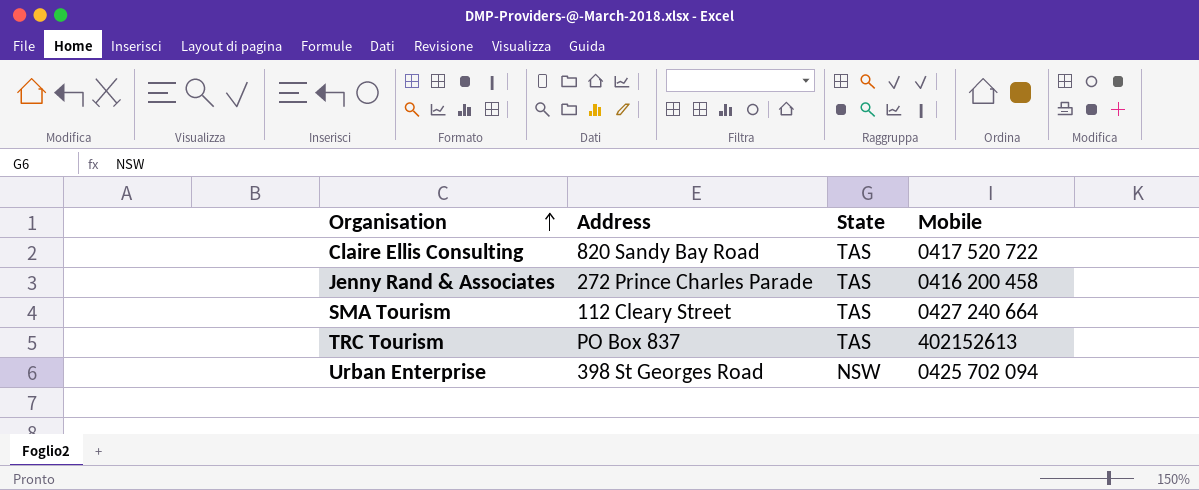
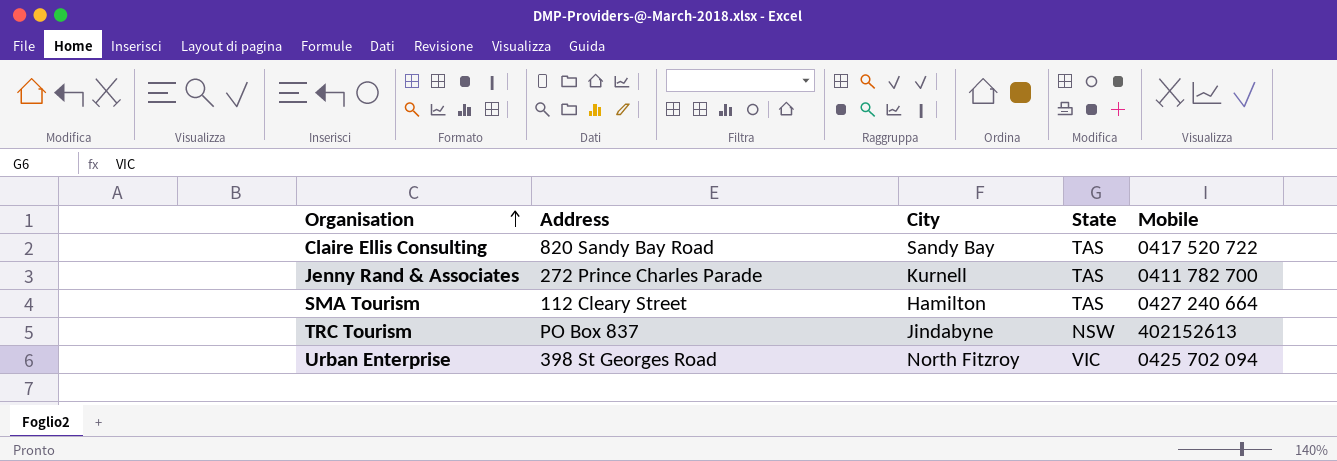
column City | position: none -> 3
Jenny Rand & Associates | Mobile: 0416 200 458 -> 0411 782 700
TRC Tourism | State: TAS -> NSW
Urban Enterprise | State: NSW -> VIC

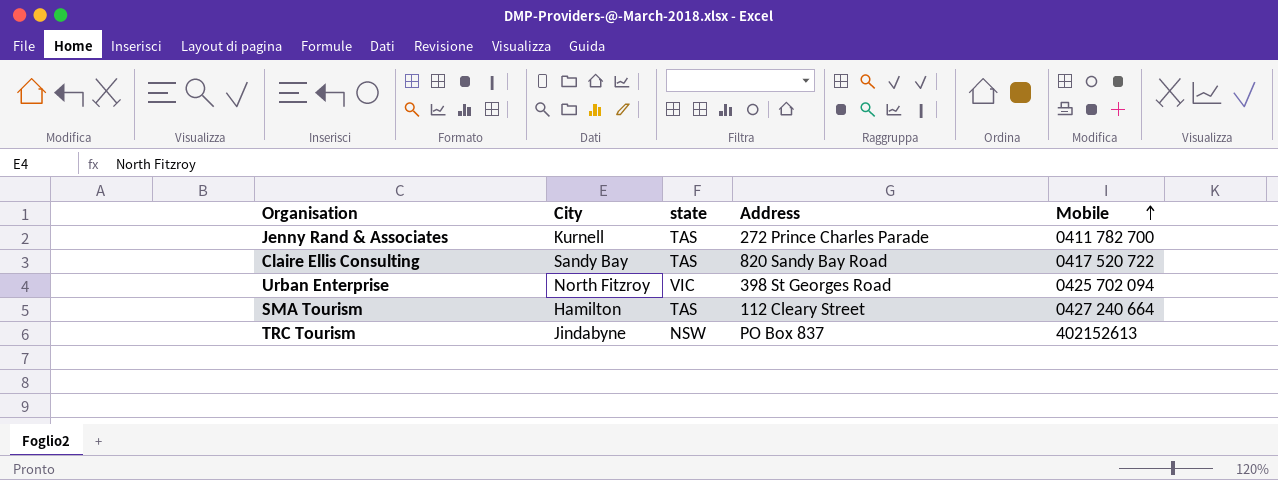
row order: Organisation ascending -> Mobile ascending
column name: State -> state
column Address | position: 2 -> 4

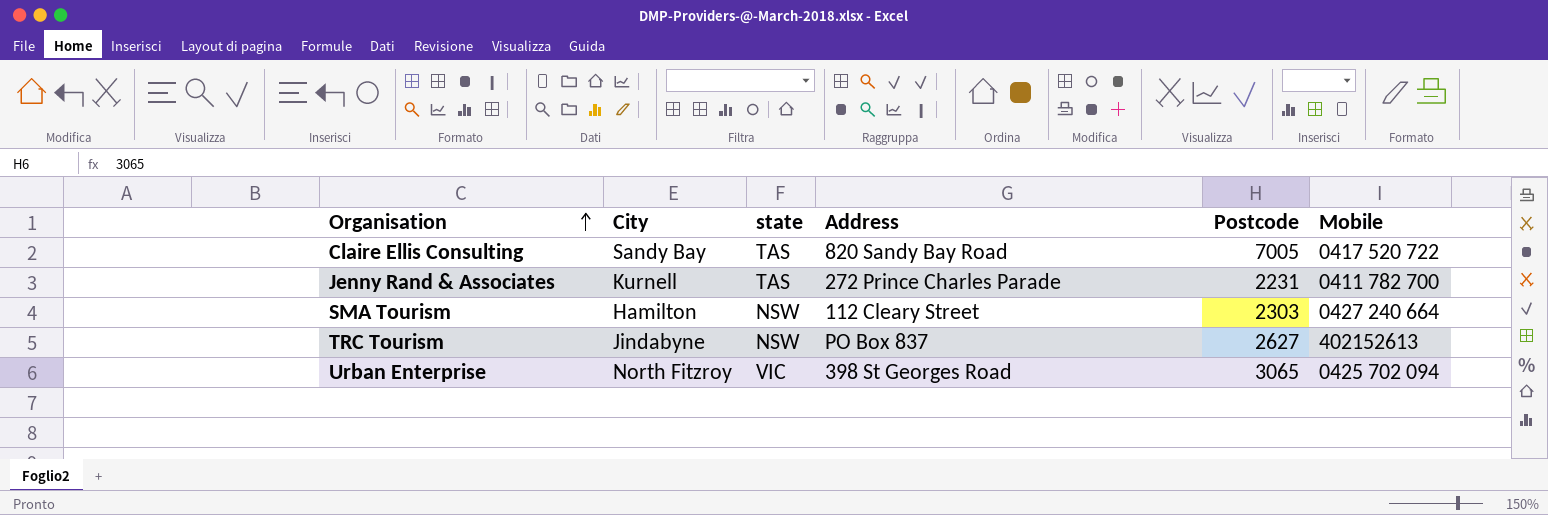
row order: Mobile ascending -> Organisation ascending
column Postcode | position: none -> 5
SMA Tourism | state: TAS -> NSW

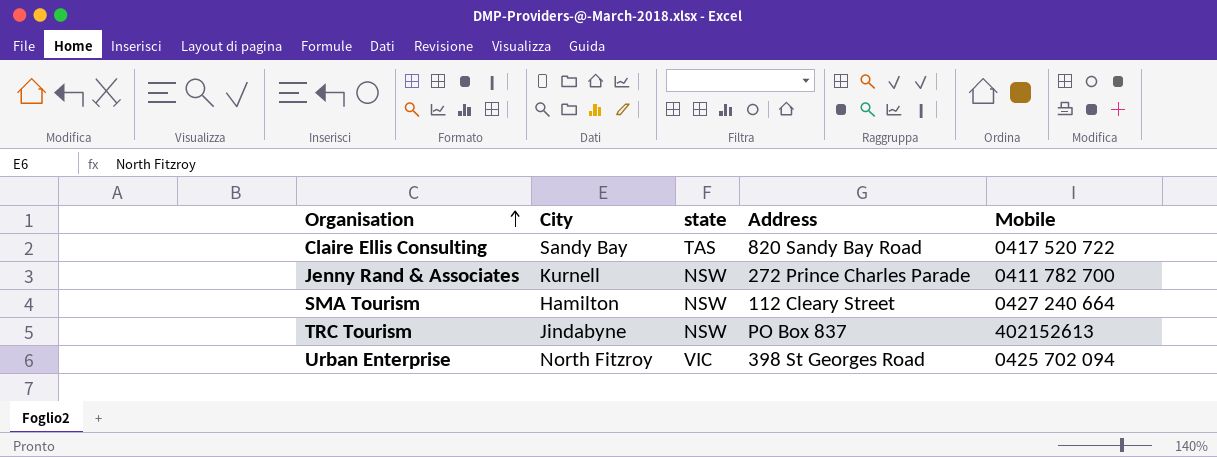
column Postcode | position: 5 -> none
Jenny Rand & Associates | state: TAS -> NSW

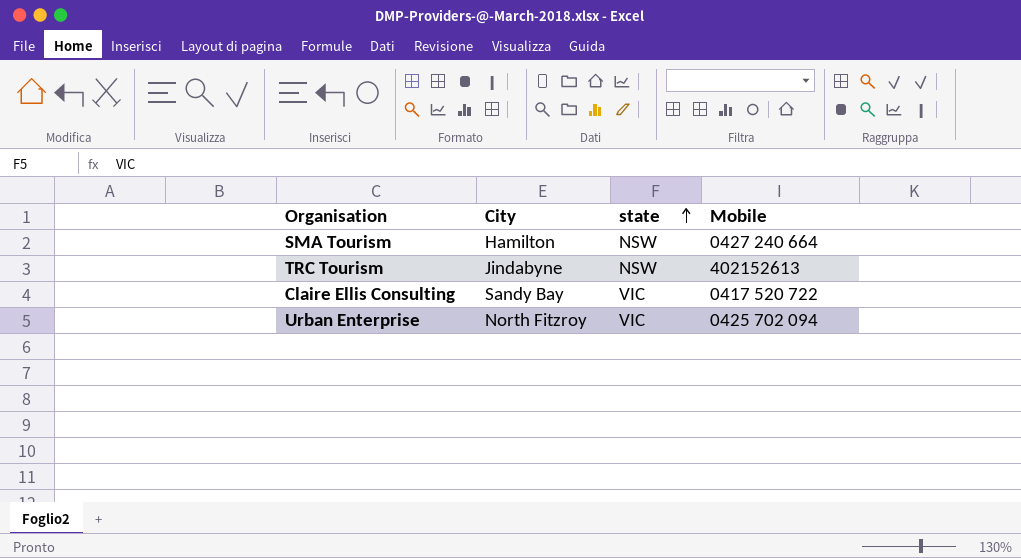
row order: Organisation ascending -> state ascending
column Address | position: 4 -> none
row Jenny Rand & Associates: Kurnell | NSW | 272 Prince Charles Parade | 0411 782 700 -> none
Claire Ellis Consulting | state: TAS -> VIC

